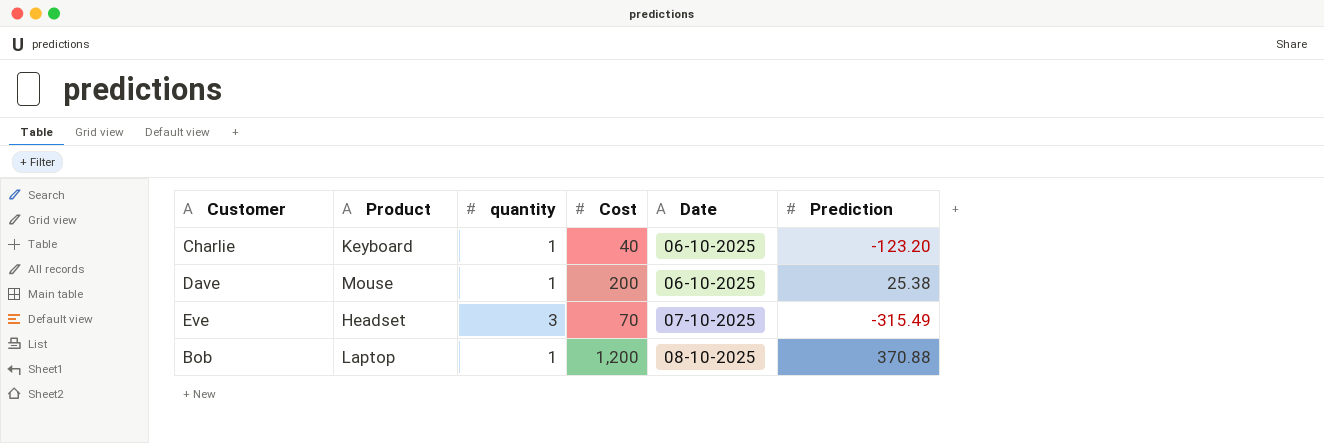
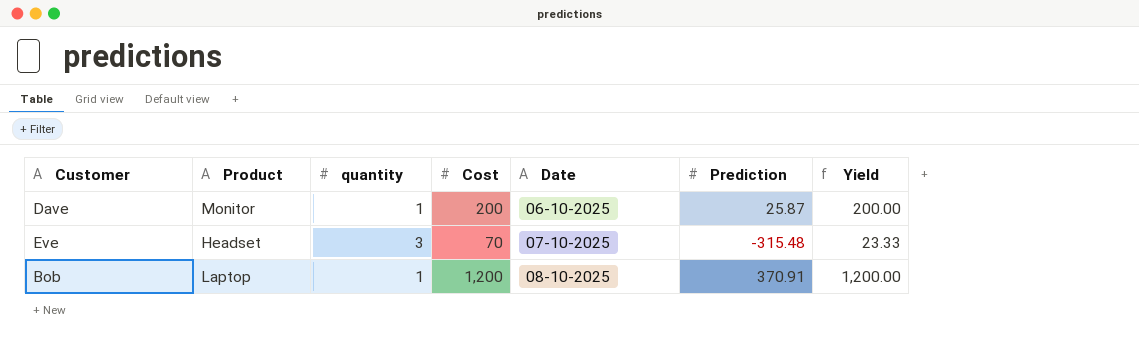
column Yield | formula: none -> [Cost] / [quantity]
row Charlie: Keyboard | 1 | 40 | 06-10-2025 | -123.20 -> none
Dave | Product: Mouse -> Monitor
Dave | Prediction: 25.38 -> 25.87
Eve | Prediction: -315.49 -> -315.48
Bob | Prediction: 370.88 -> 370.91

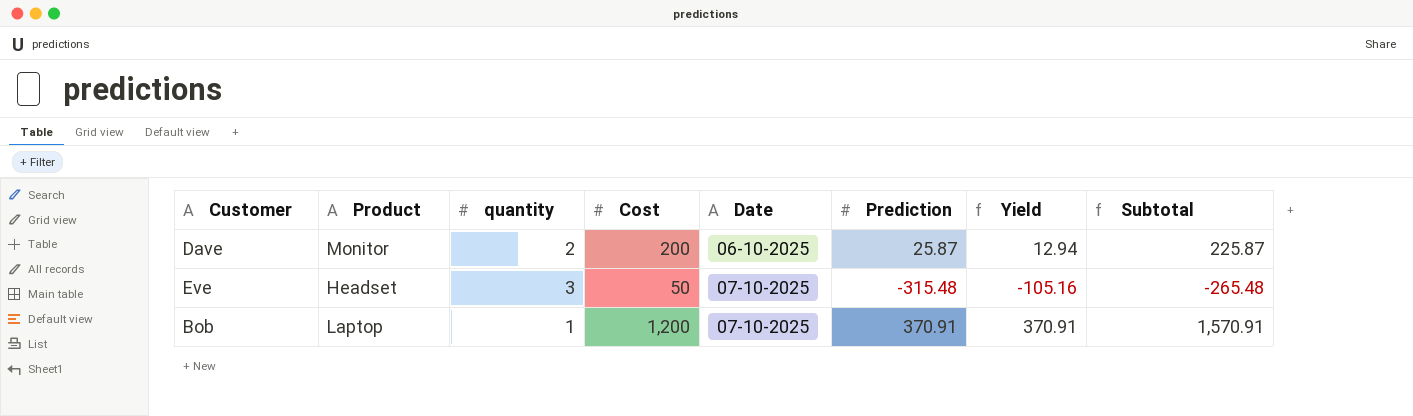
column Yield | formula: [Cost] / [quantity] -> [Prediction] / [quantity]
column Subtotal | formula: none -> [Cost] + [Prediction]
Dave | quantity: 1 -> 2
Eve | Cost: 70 -> 50
Bob | Date: 08-10-2025 -> 07-10-2025

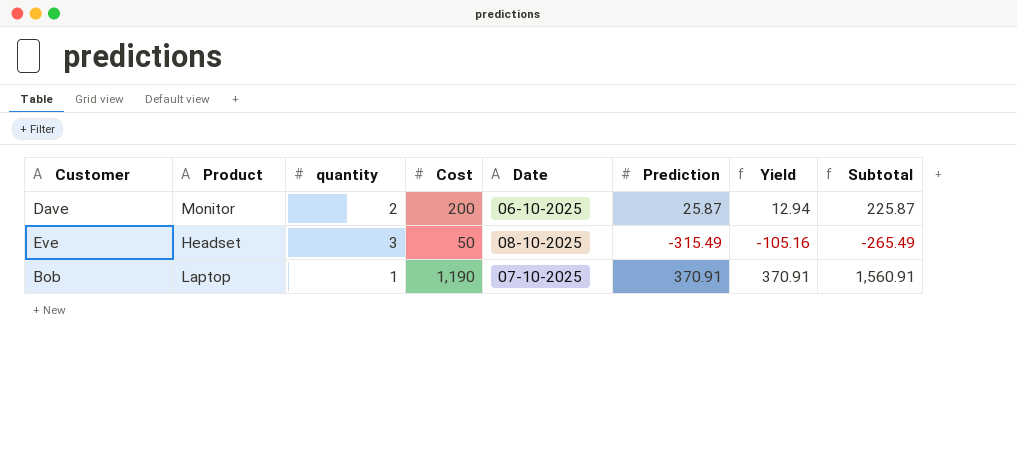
Eve | Date: 07-10-2025 -> 08-10-2025
Eve | Prediction: -315.48 -> -315.49
Eve | Subtotal: -265.48 -> -265.49
Bob | Cost: 1,200 -> 1,190
Bob | Subtotal: 1,570.91 -> 1,560.91

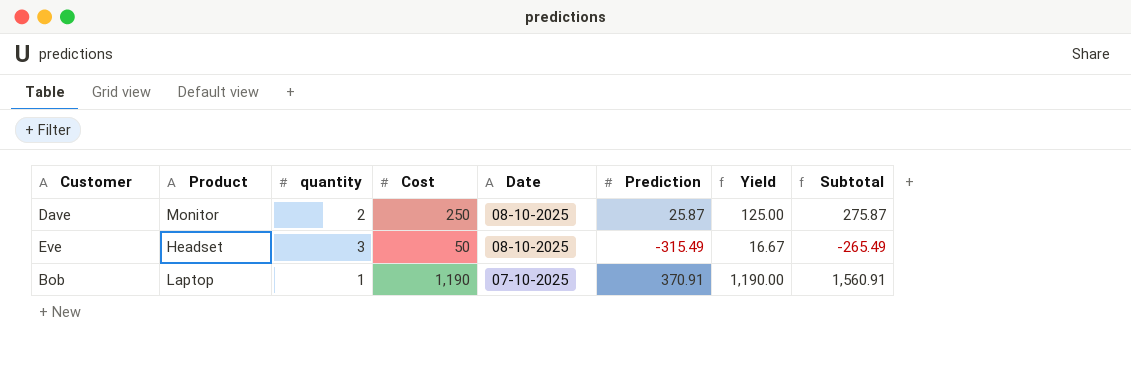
column Yield | formula: [Prediction] / [quantity] -> [Cost] / [quantity]
Dave | Cost: 200 -> 250
Dave | Date: 06-10-2025 -> 08-10-2025
Dave | Subtotal: 225.87 -> 275.87

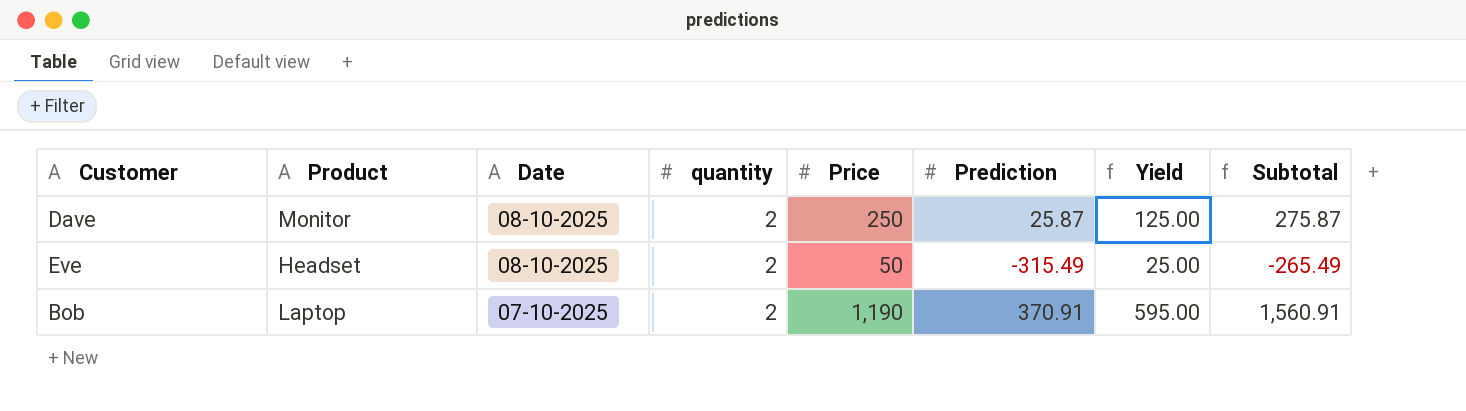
column Date | position: 5 -> 3
column name: Cost -> Price
Eve | quantity: 3 -> 2
Eve | Yield: 16.67 -> 25.00
Bob | quantity: 1 -> 2
Bob | Yield: 1,190.00 -> 595.00

